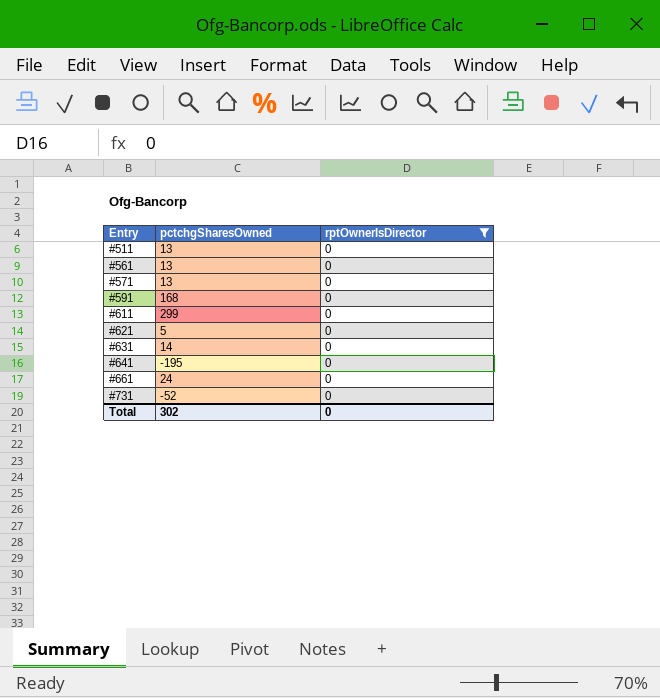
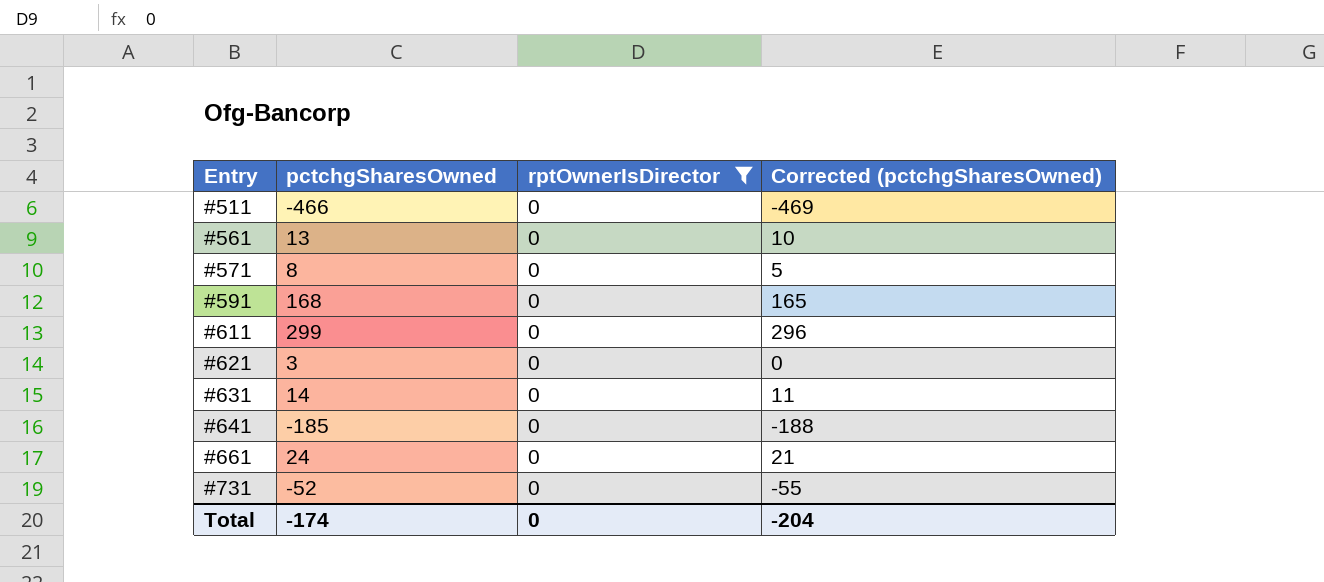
column Corrected (pctchgSharesOwned) | formula: none -> [pctchgSharesOwned] - 3
#511 | pctchgSharesOwned: 13 -> -466
#571 | pctchgSharesOwned: 13 -> 8
#621 | pctchgSharesOwned: 5 -> 3
#641 | pctchgSharesOwned: -195 -> -185
Total | pctchgSharesOwned: 302 -> -174

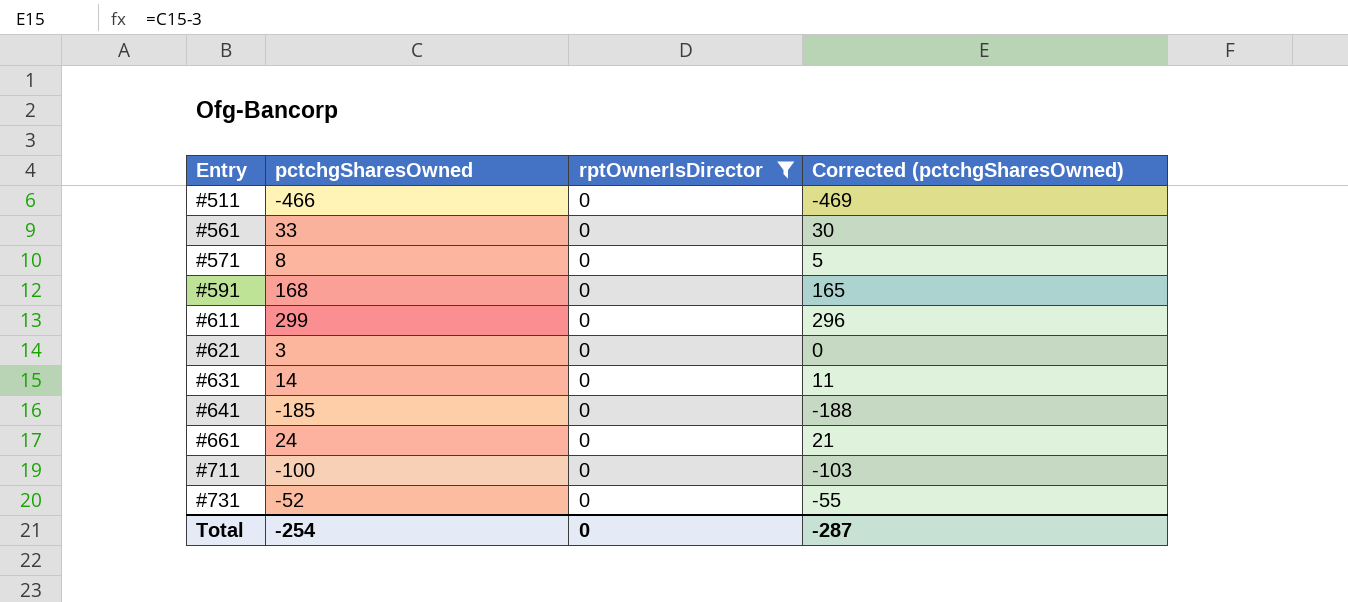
#561 | pctchgSharesOwned: 13 -> 33
#561 | Corrected (pctchgSharesOwned): 10 -> 30
row #711: none -> -100 | 0 | -103
Total | pctchgSharesOwned: -174 -> -254
Total | Corrected (pctchgSharesOwned): -204 -> -287

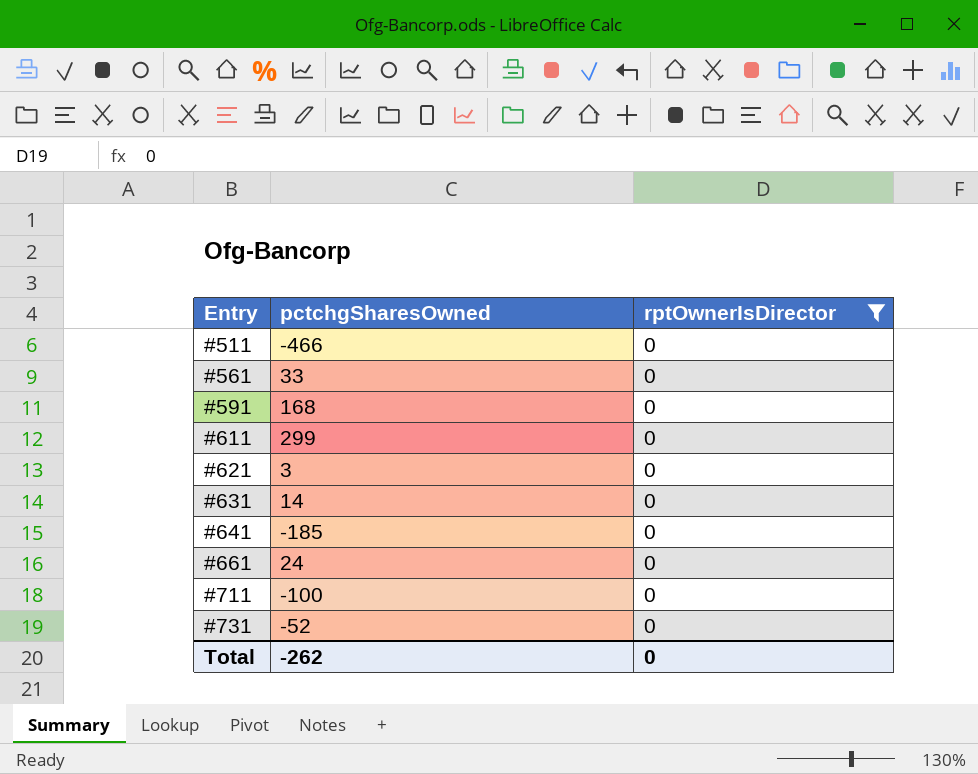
column Corrected (pctchgSharesOwned) | formula: [pctchgSharesOwned] - 3 -> none
row #571: 8 | 0 | 5 -> none
Total | pctchgSharesOwned: -254 -> -262

